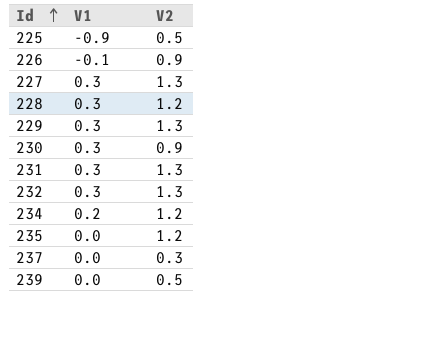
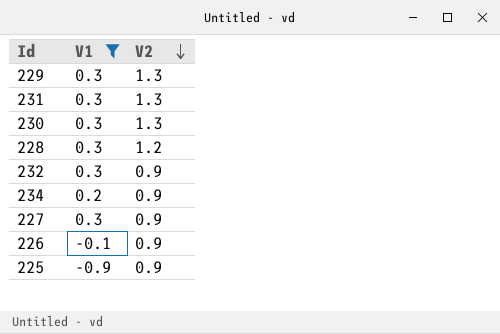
filter: none -> V1 != 0.0
row order: Id ascending -> V2 descending
230 | V2: 0.9 -> 1.3
232 | V2: 1.3 -> 0.9
234 | V2: 1.2 -> 0.9
227 | V2: 1.3 -> 0.9
225 | V2: 0.5 -> 0.9

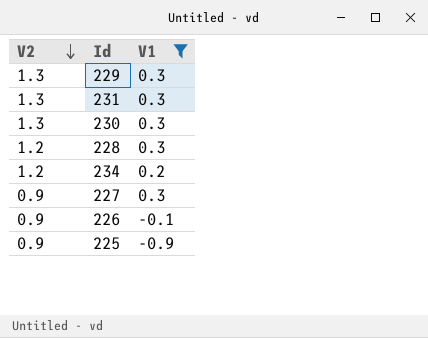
column V2 | position: 3 -> 1
row 232: 0.3 | 0.9 -> none
234 | V2: 0.9 -> 1.2

